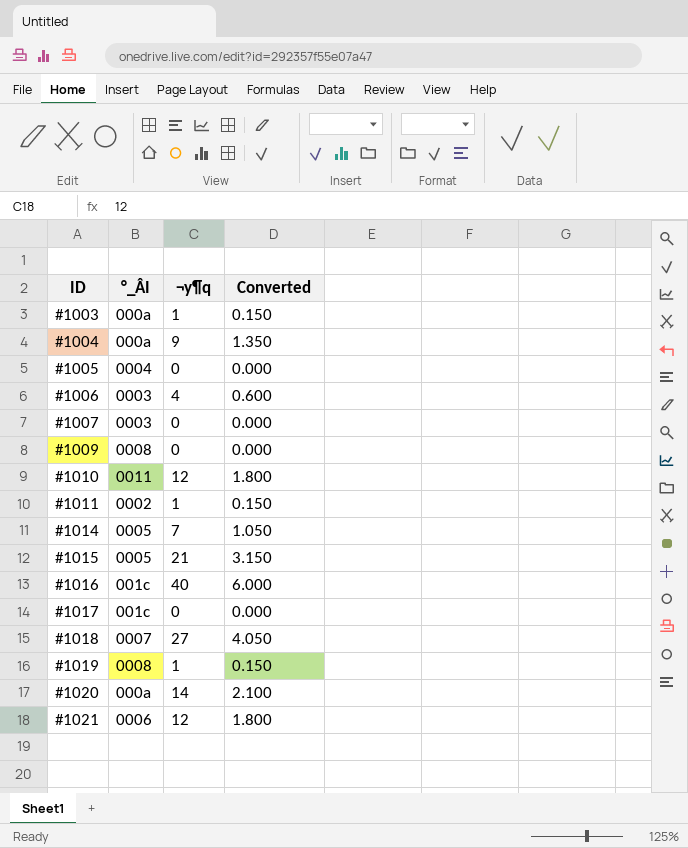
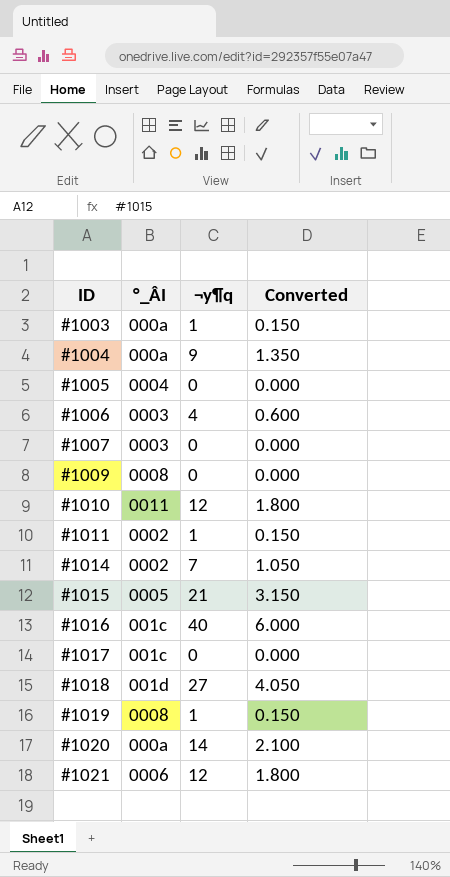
#1014 | °_ÂI: 0005 -> 0002
#1018 | °_ÂI: 0007 -> 001d

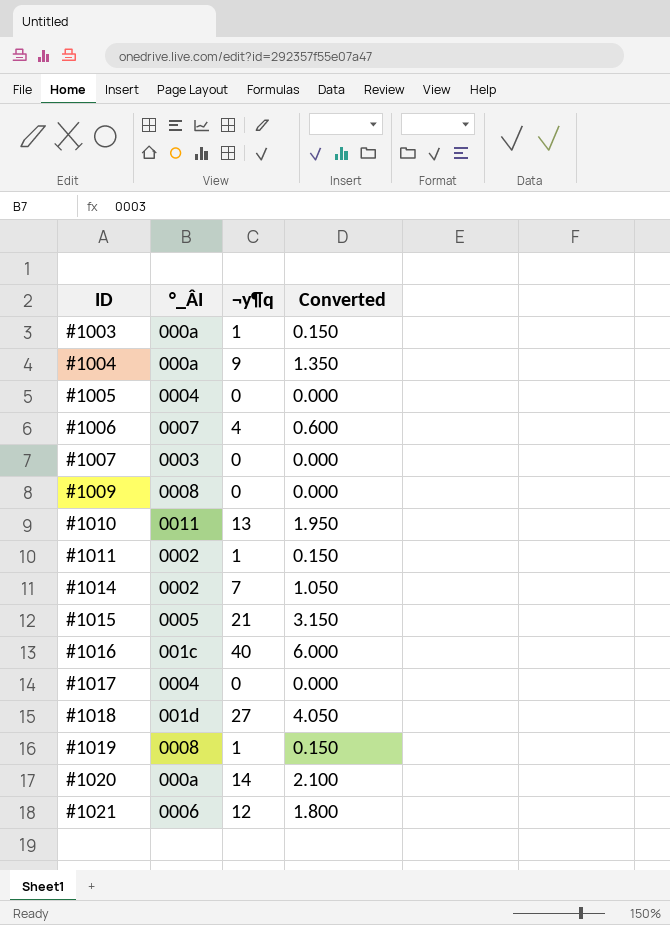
#1006 | °_ÂI: 0003 -> 0007
#1010 | ¬y¶q: 12 -> 13
#1010 | Converted: 1.800 -> 1.950
#1017 | °_ÂI: 001c -> 0004

